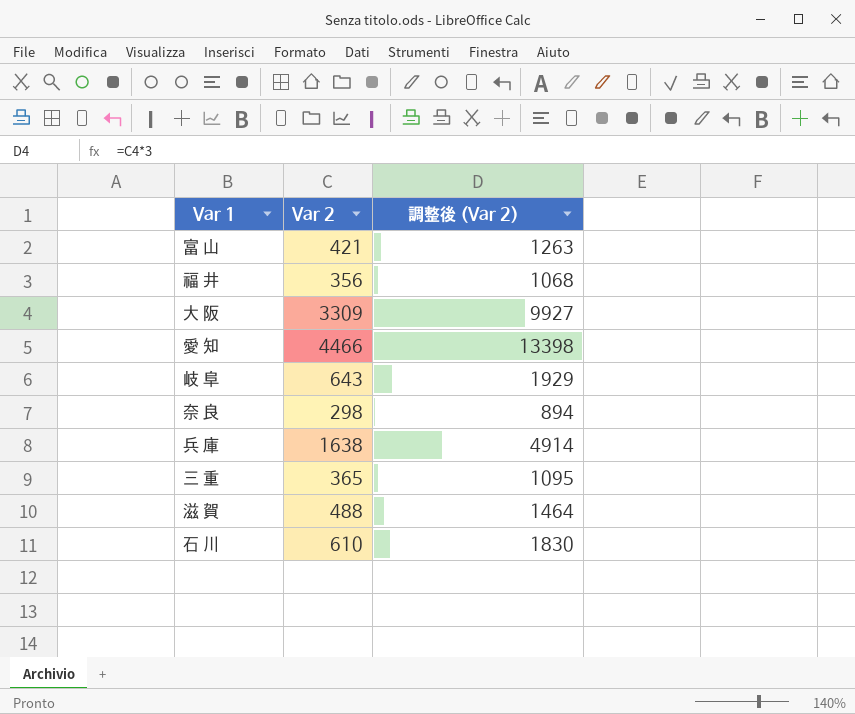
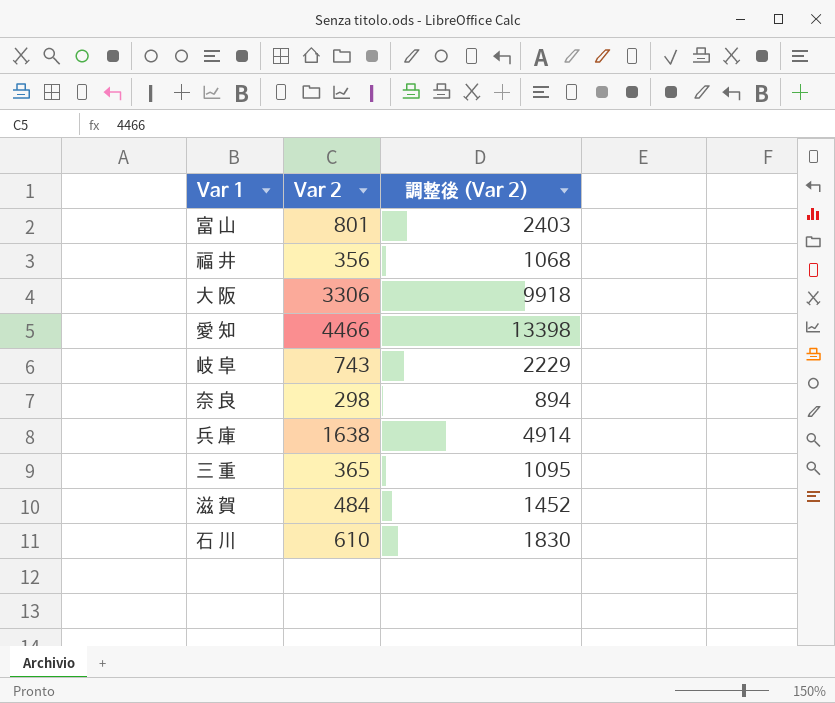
富 山 | Var 2: 421 -> 801
富 山 | 調整後 (Var 2): 1263 -> 2403
大 阪 | Var 2: 3309 -> 3306
大 阪 | 調整後 (Var 2): 9927 -> 9918
岐 阜 | Var 2: 643 -> 743
岐 阜 | 調整後 (Var 2): 1929 -> 2229
滋 賀 | Var 2: 488 -> 484
滋 賀 | 調整後 (Var 2): 1464 -> 1452

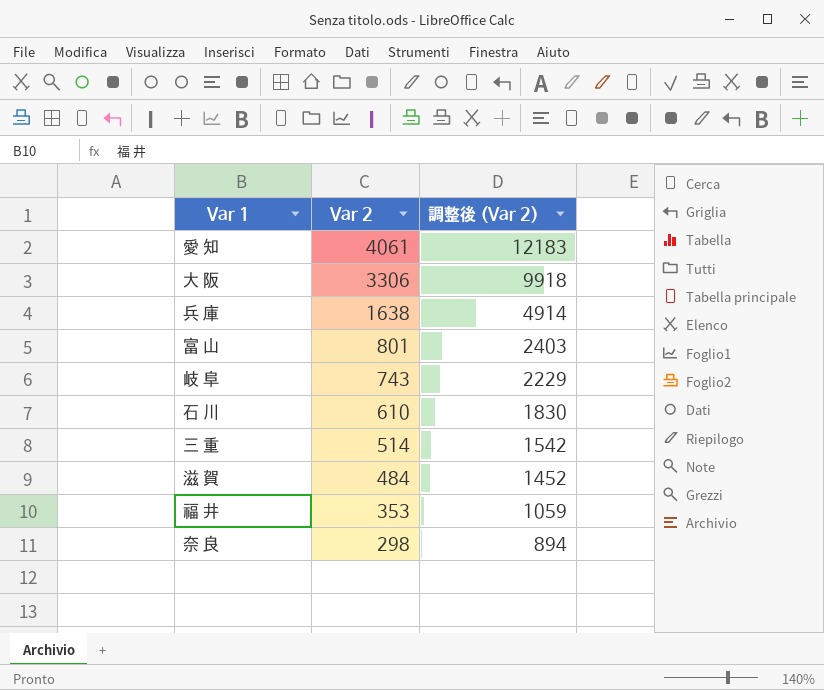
row order: none -> Var 2 descending
愛 知 | Var 2: 4466 -> 4061
愛 知 | 調整後 (Var 2): 13398 -> 12183
三 重 | Var 2: 365 -> 514
三 重 | 調整後 (Var 2): 1095 -> 1542
福 井 | Var 2: 356 -> 353
福 井 | 調整後 (Var 2): 1068 -> 1059

